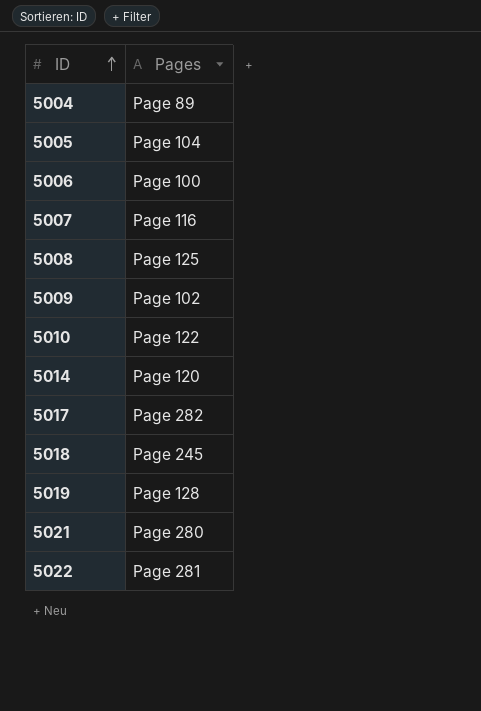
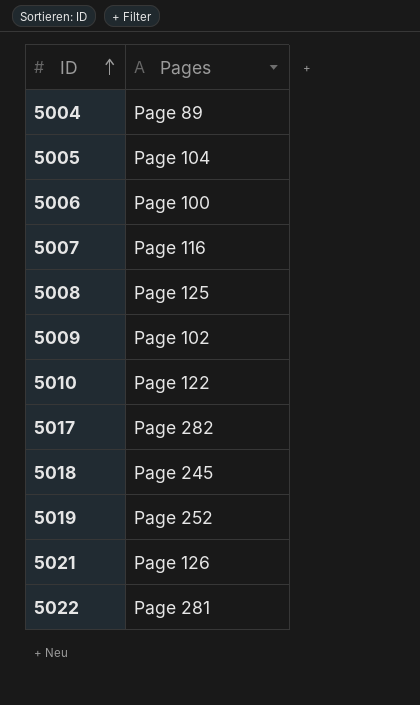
row 5014: Page 120 -> none
5019 | Pages: Page 128 -> Page 252
5021 | Pages: Page 280 -> Page 126

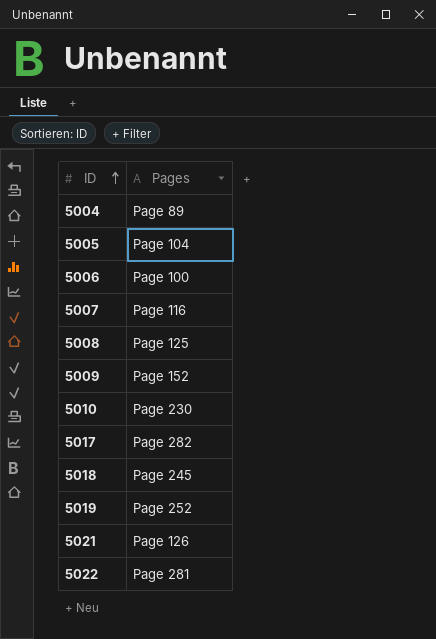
5009 | Pages: Page 102 -> Page 152
5010 | Pages: Page 122 -> Page 230

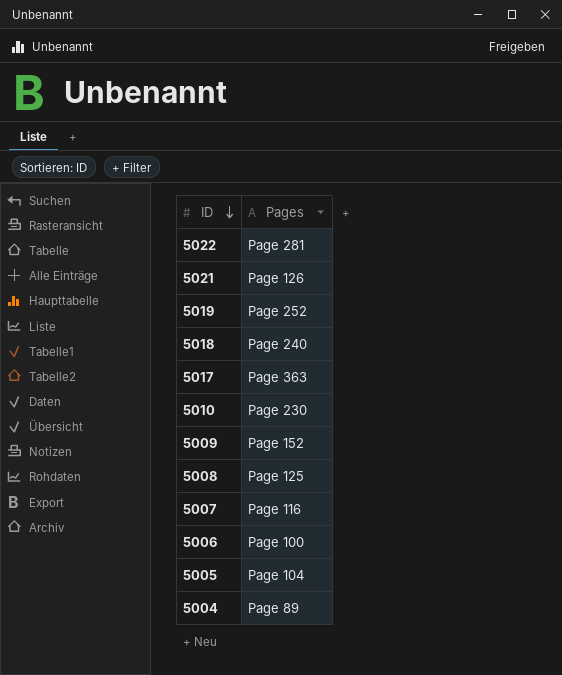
row order: ID ascending -> ID descending
5018 | Pages: Page 245 -> Page 240
5017 | Pages: Page 282 -> Page 363

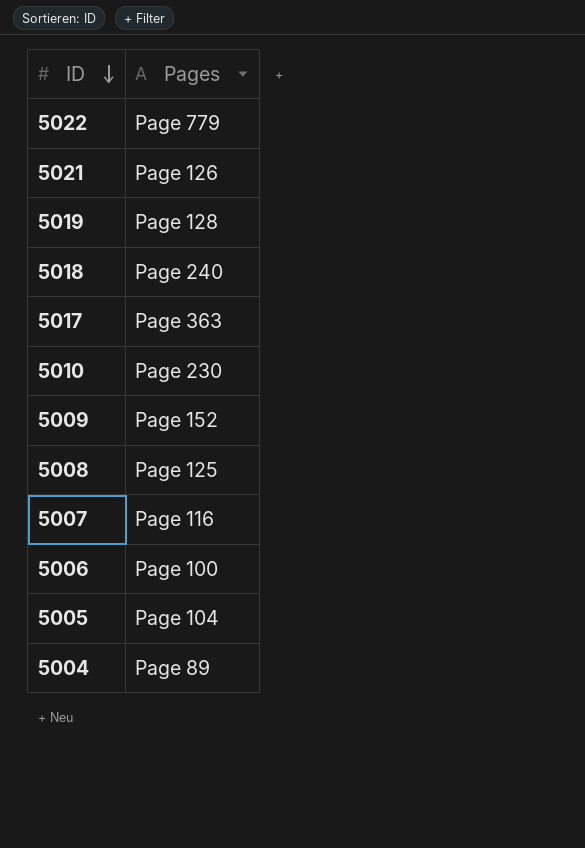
5022 | Pages: Page 281 -> Page 779
5019 | Pages: Page 252 -> Page 128

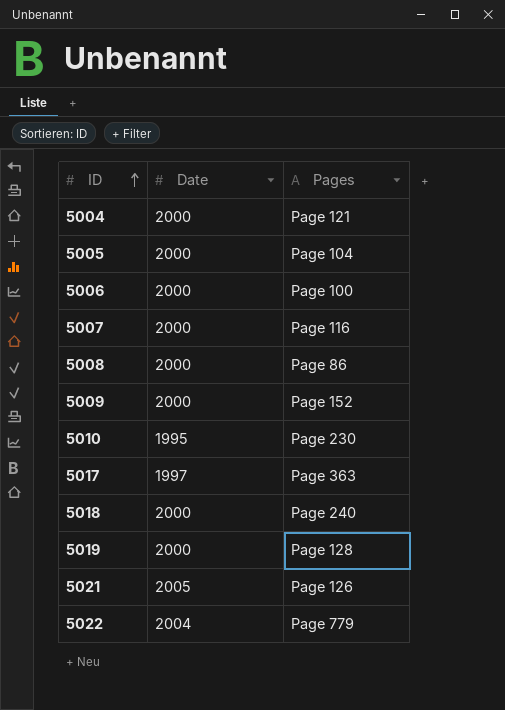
row order: ID descending -> ID ascending
column Date | position: none -> 2
5004 | Pages: Page 89 -> Page 121
5008 | Pages: Page 125 -> Page 86

